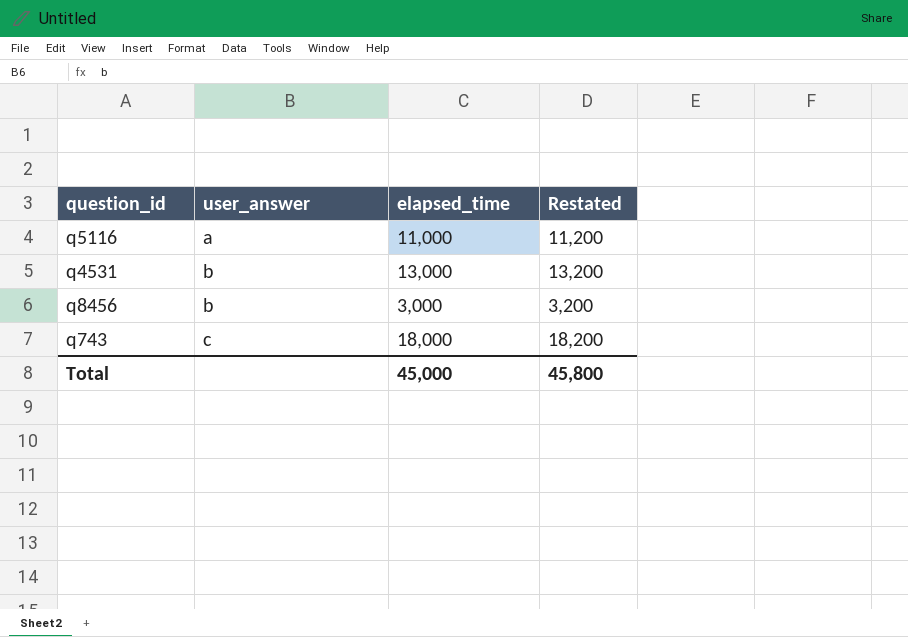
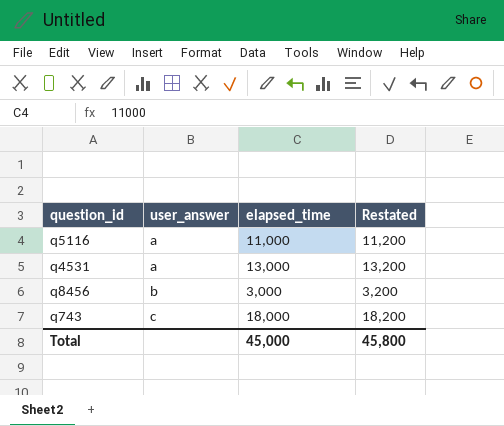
q4531 | user_answer: b -> a

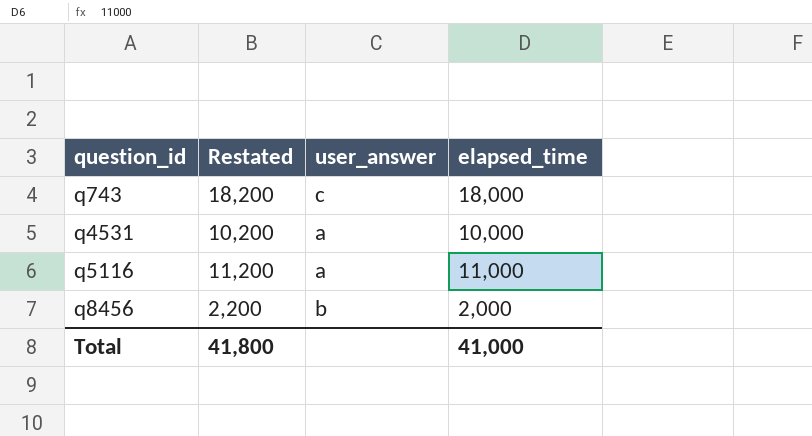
row order: user_answer ascending -> question_id ascending
column Restated | position: 4 -> 2
q4531 | Restated: 13,200 -> 10,200
q4531 | elapsed_time: 13,000 -> 10,000
q8456 | Restated: 3,200 -> 2,200
q8456 | elapsed_time: 3,000 -> 2,000
Total | Restated: 45,800 -> 41,800
Total | elapsed_time: 45,000 -> 41,000

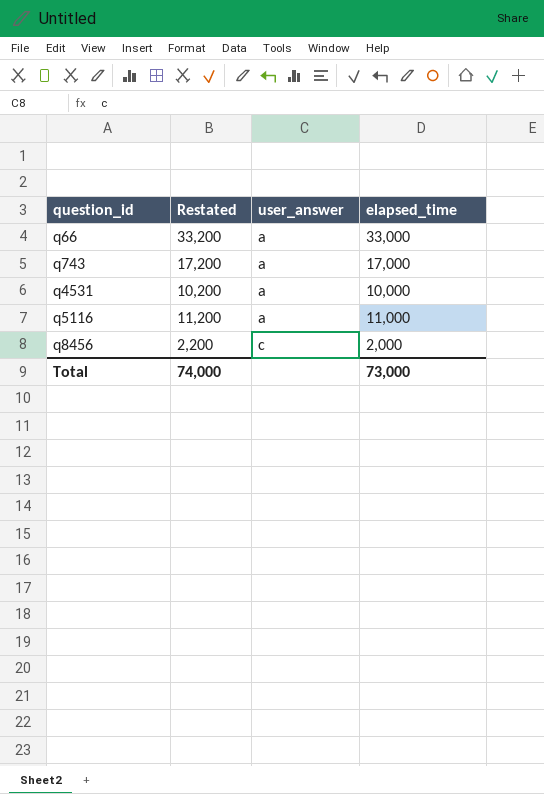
row q66: none -> 33,200 | a | 33,000
q743 | Restated: 18,200 -> 17,200
q743 | user_answer: c -> a
q743 | elapsed_time: 18,000 -> 17,000
q8456 | user_answer: b -> c
Total | Restated: 41,800 -> 74,000
Total | elapsed_time: 41,000 -> 73,000

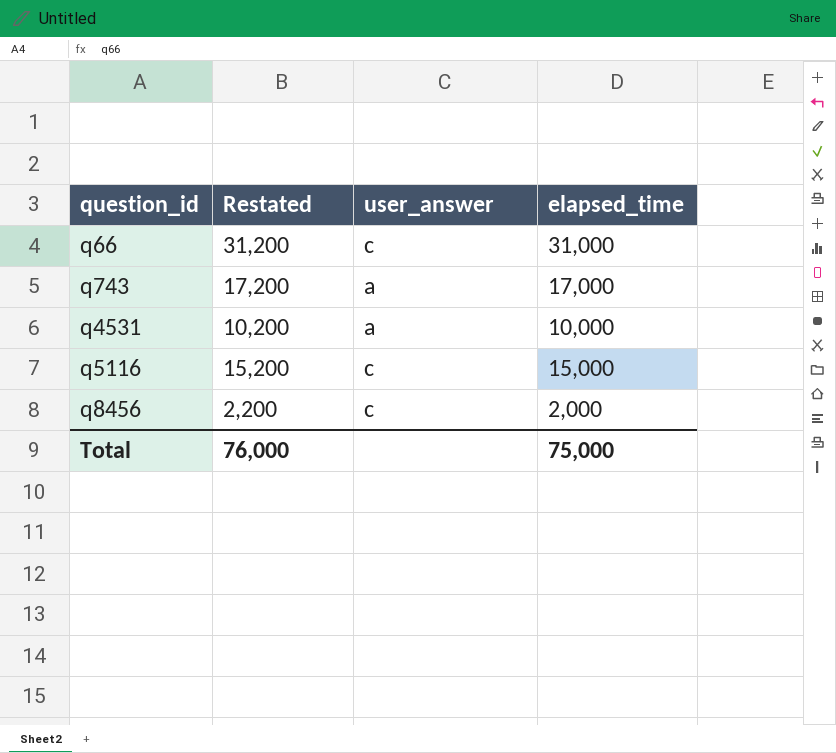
q66 | Restated: 33,200 -> 31,200
q66 | user_answer: a -> c
q66 | elapsed_time: 33,000 -> 31,000
q5116 | Restated: 11,200 -> 15,200
q5116 | user_answer: a -> c
q5116 | elapsed_time: 11,000 -> 15,000
Total | Restated: 74,000 -> 76,000
Total | elapsed_time: 73,000 -> 75,000

